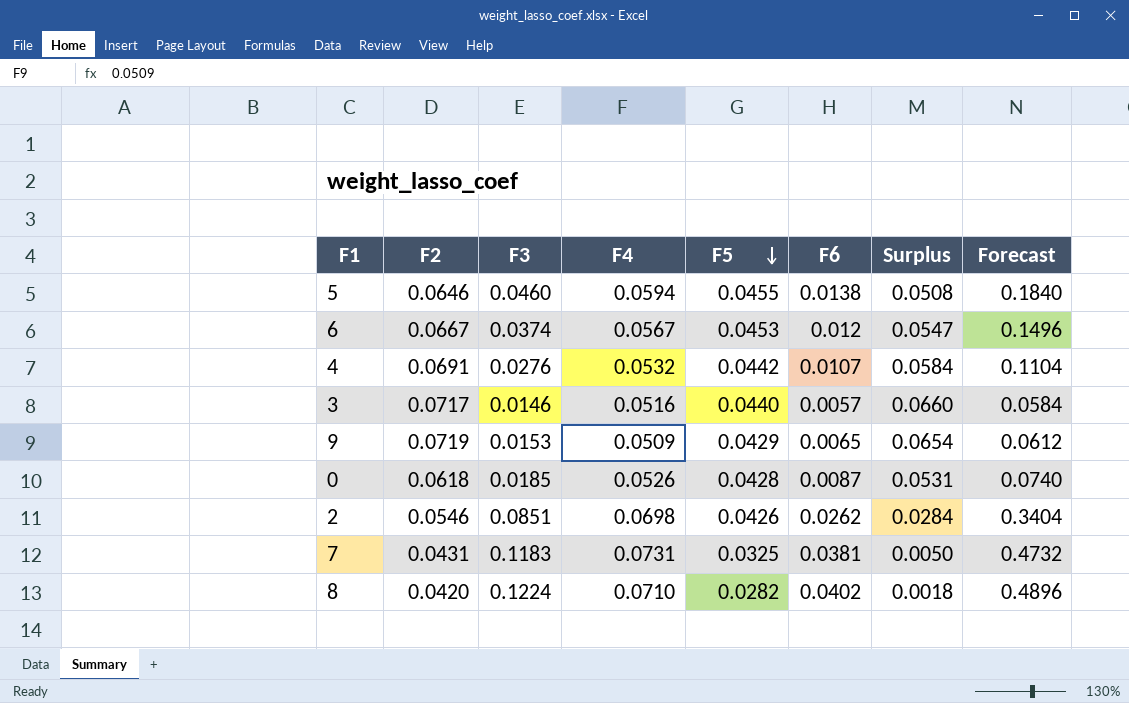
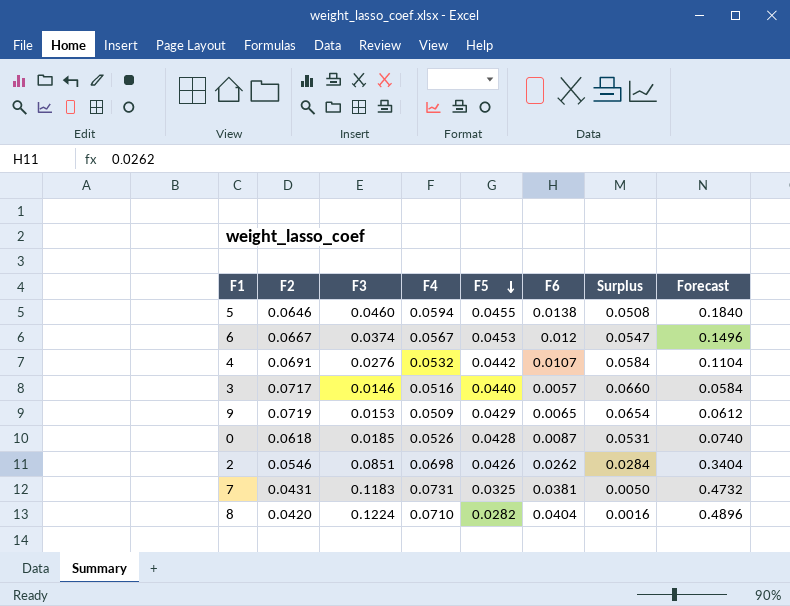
8 | F6: 0.0402 -> 0.0404
8 | Surplus: 0.0018 -> 0.0016

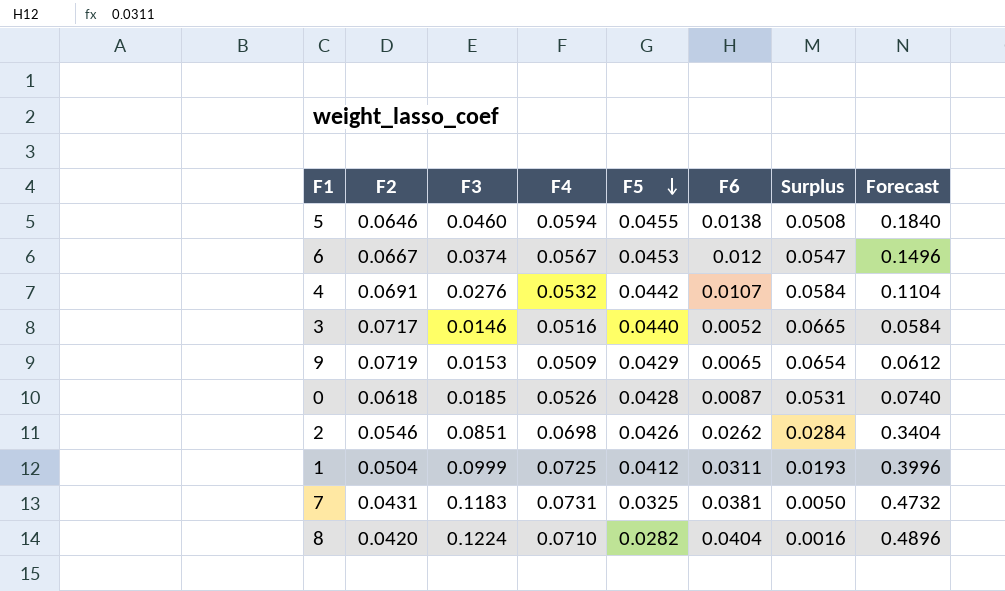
3 | F6: 0.0057 -> 0.0052
3 | Surplus: 0.0660 -> 0.0665
row 1: none -> 0.0504 | 0.0999 | 0.0725 | 0.0412 | 0.0311 | 0.0193 | 0.3996

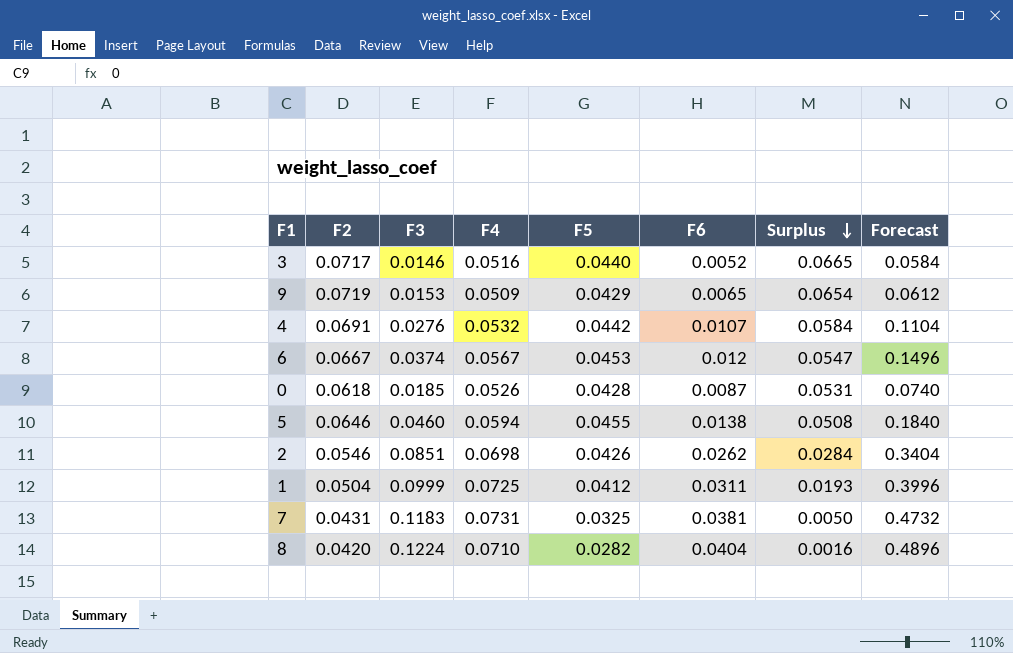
row order: F5 descending -> Surplus descending

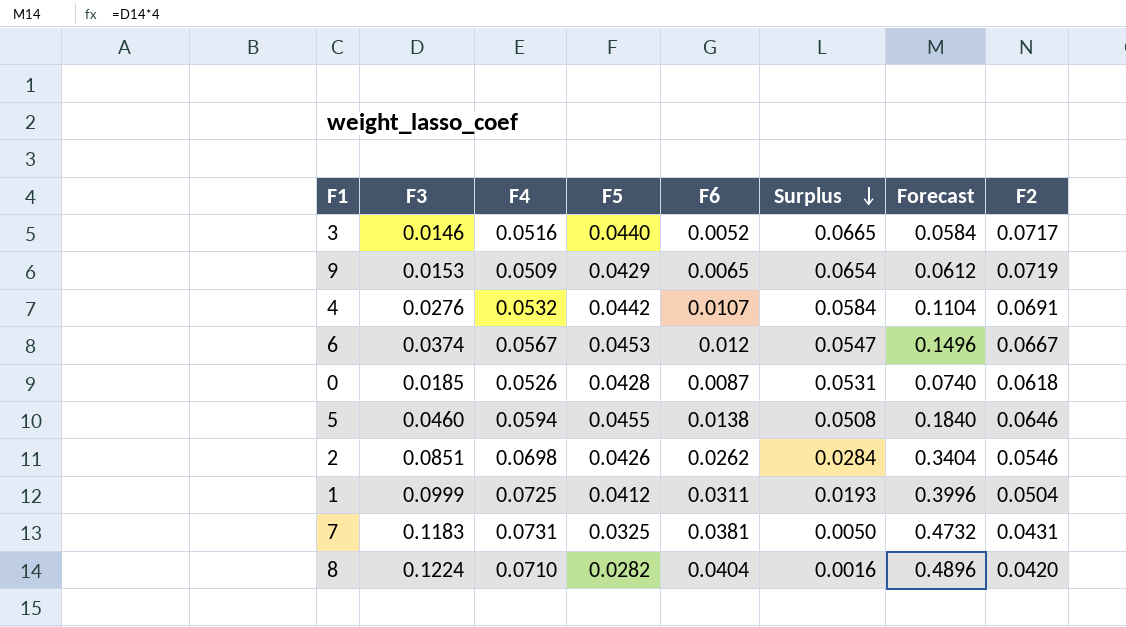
column F2 | position: 2 -> 8

